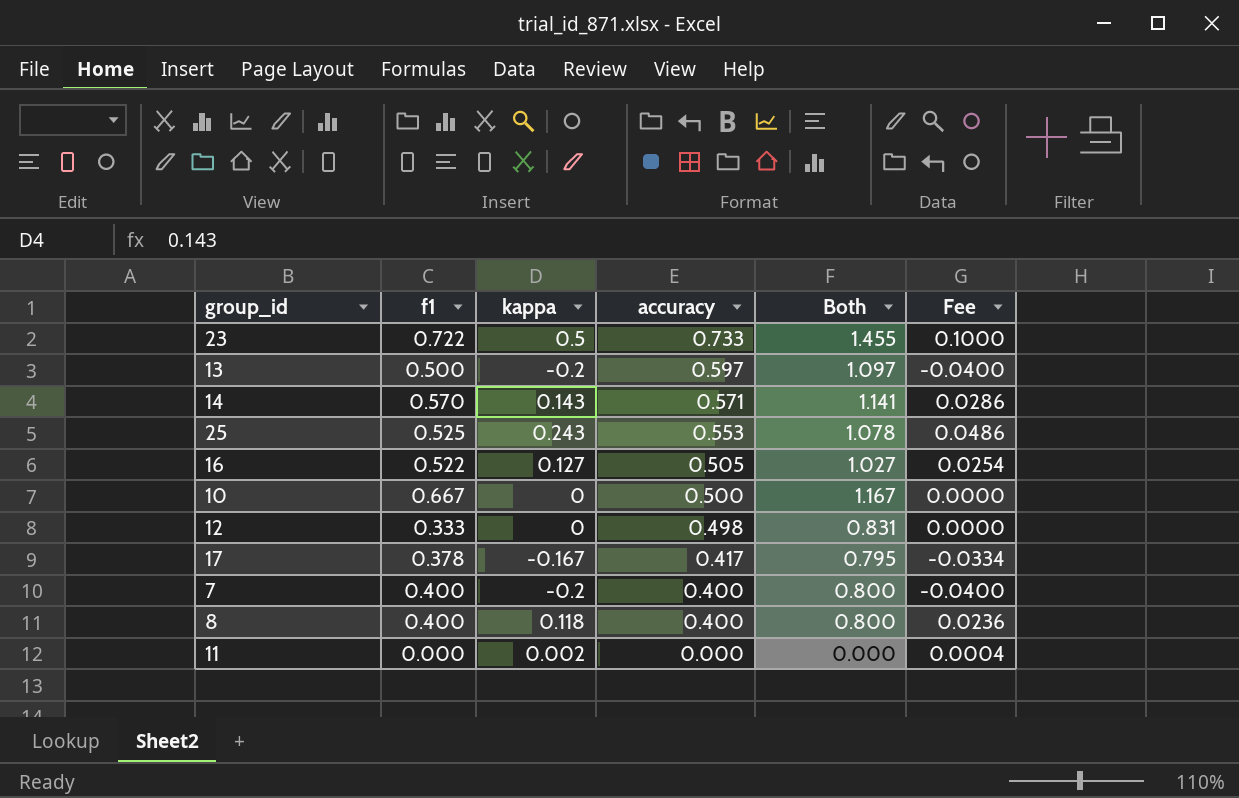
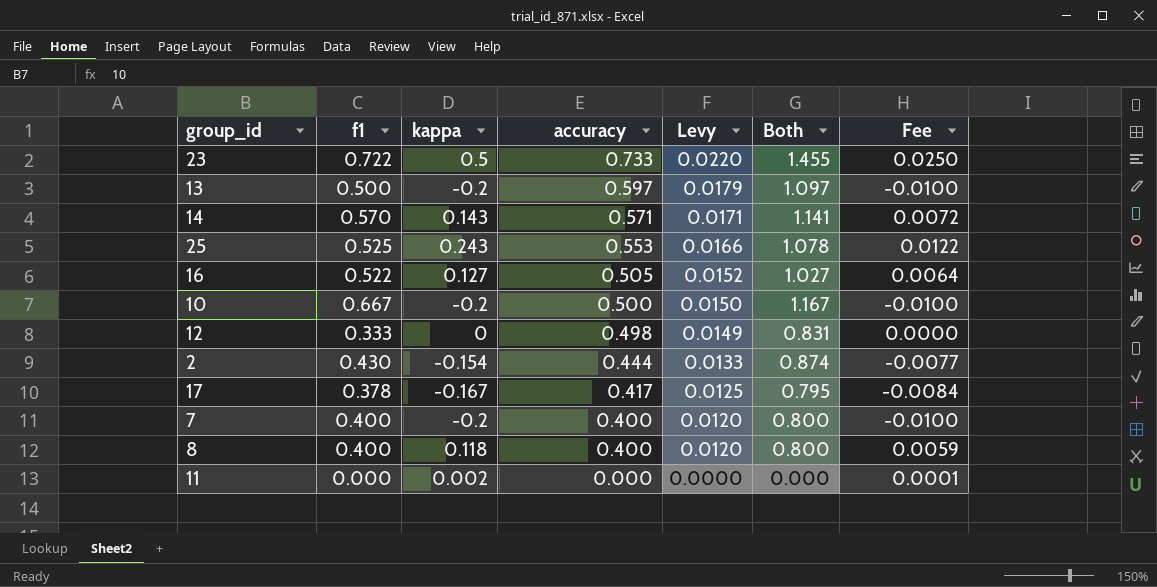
column Levy | formula: none -> [accuracy] * 0.03
column Fee | formula: [kappa] * 0.2 -> [kappa] * 0.05
10 | kappa: 0 -> -0.2
row 2: none -> 0.430 | -0.154 | 0.444 | 0.0133 | 0.874 | -0.0077

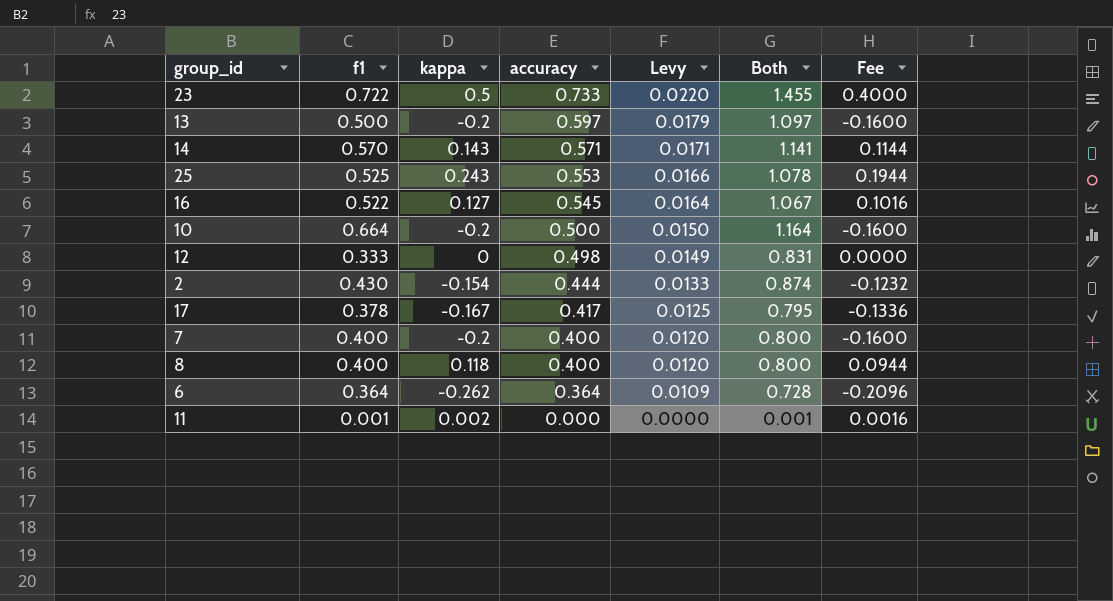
column Fee | formula: [kappa] * 0.05 -> [kappa] * 0.8
16 | accuracy: 0.505 -> 0.545
16 | Levy: 0.0152 -> 0.0164
16 | Both: 1.027 -> 1.067
10 | f1: 0.667 -> 0.664
10 | Both: 1.167 -> 1.164
row 6: none -> 0.364 | -0.262 | 0.364 | 0.0109 | 0.728 | -0.2096
11 | f1: 0.000 -> 0.001
11 | Both: 0.000 -> 0.001

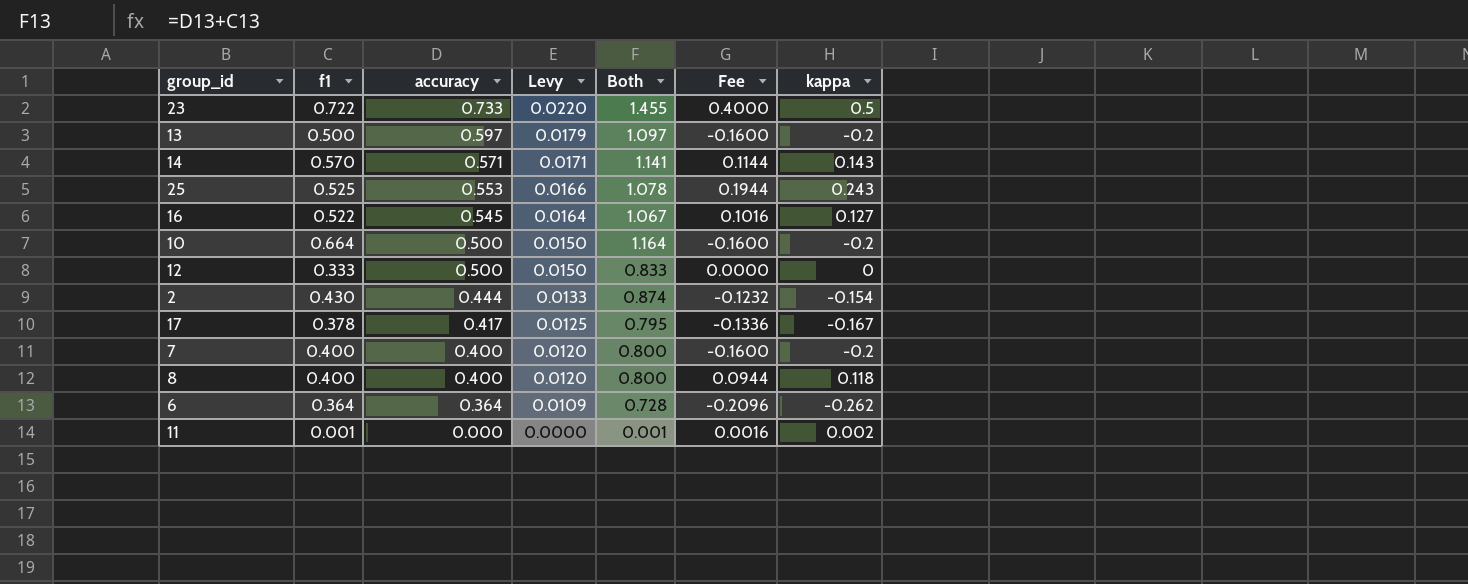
column kappa | position: 3 -> 7
12 | accuracy: 0.498 -> 0.500
12 | Levy: 0.0149 -> 0.0150
12 | Both: 0.831 -> 0.833

